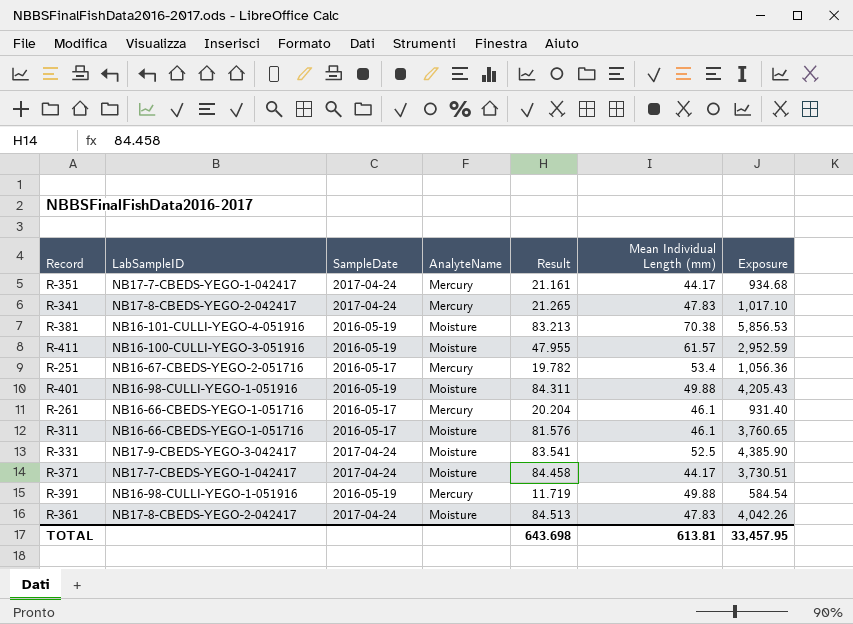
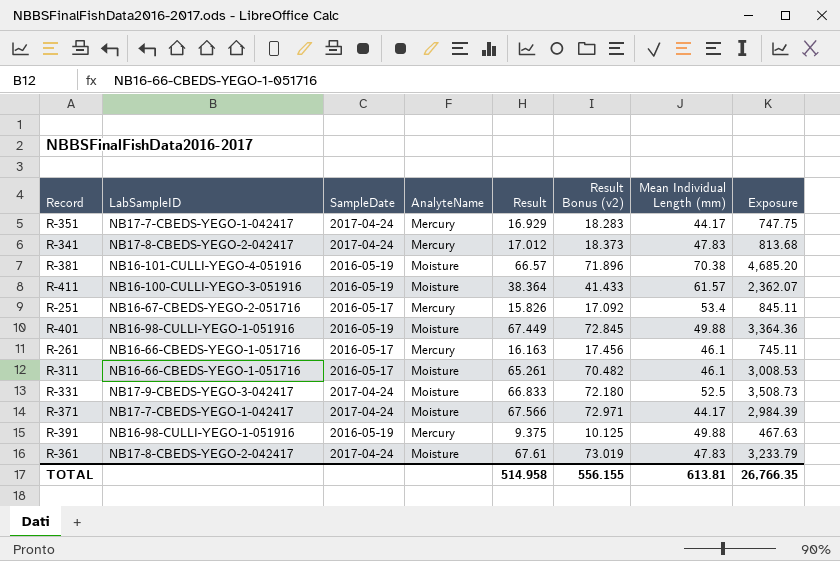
column Result Bonus (v2) | formula: none -> [Result] * 1.08
R-351 | Result: 21.161 -> 16.929
R-351 | Exposure: 934.68 -> 747.75
R-341 | Result: 21.265 -> 17.012
R-341 | Exposure: 1,017.10 -> 813.68
R-381 | Result: 83.213 -> 66.57
R-381 | Exposure: 5,856.53 -> 4,685.20
R-411 | Result: 47.955 -> 38.364
R-411 | Exposure: 2,952.59 -> 2,362.07
R-251 | Result: 19.782 -> 15.826
R-251 | Exposure: 1,056.36 -> 845.11
R-401 | Result: 84.311 -> 67.449
R-401 | Exposure: 4,205.43 -> 3,364.36
R-261 | Result: 20.204 -> 16.163
R-261 | Exposure: 931.40 -> 745.11
R-311 | Result: 81.576 -> 65.261
R-311 | Exposure: 3,760.65 -> 3,008.53
R-331 | Result: 83.541 -> 66.833
R-331 | Exposure: 4,385.90 -> 3,508.73
R-371 | Result: 84.458 -> 67.566
R-371 | Exposure: 3,730.51 -> 2,984.39
R-391 | Result: 11.719 -> 9.375
R-391 | Exposure: 584.54 -> 467.63
R-361 | Result: 84.513 -> 67.61
R-361 | Exposure: 4,042.26 -> 3,233.79
TOTAL | Result: 643.698 -> 514.958
TOTAL | Exposure: 33,457.95 -> 26,766.35

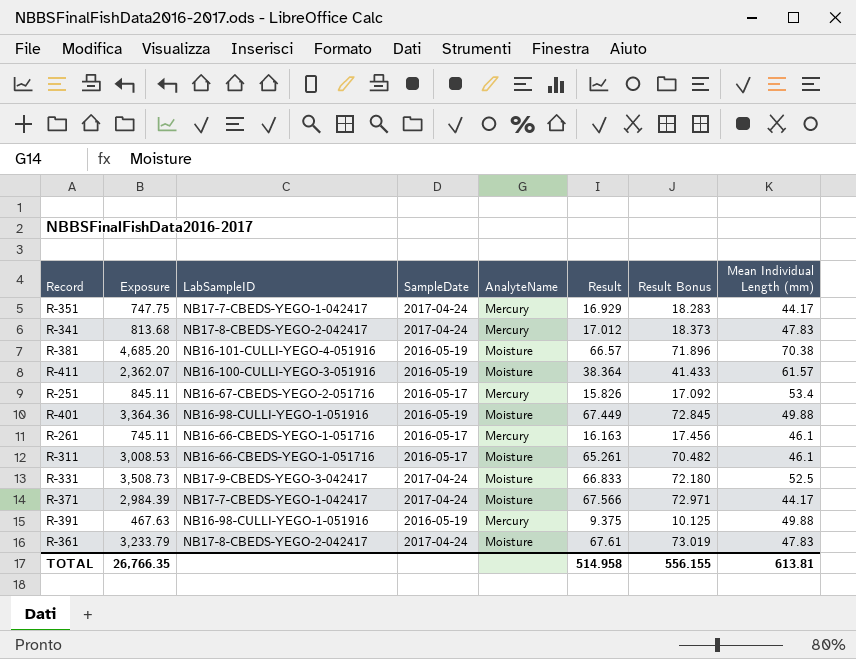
column Exposure | position: 8 -> 2
column name: Result Bonus (v2) -> Result Bonus

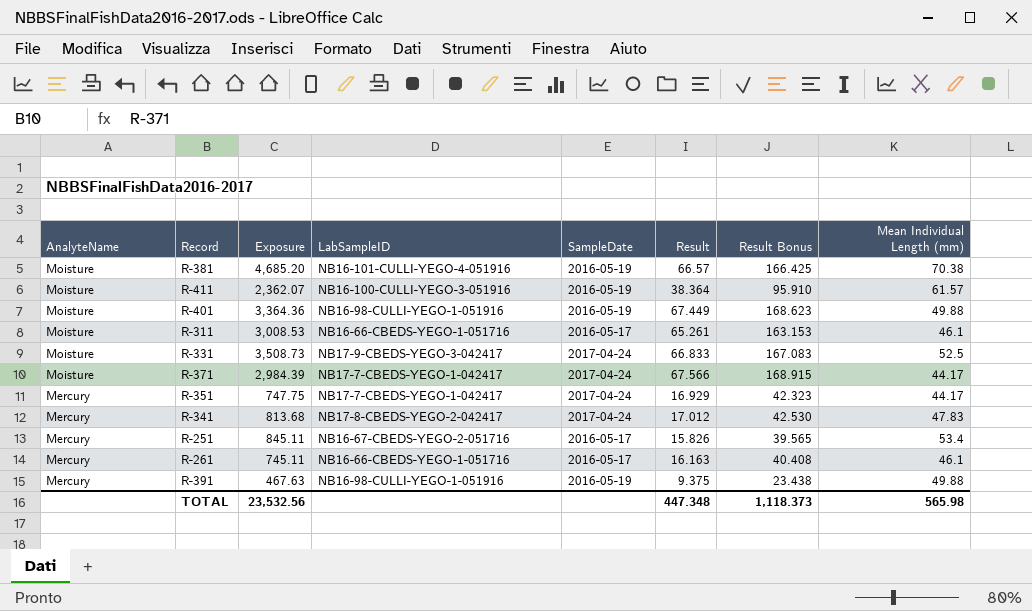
row order: none -> AnalyteName descending
column AnalyteName | position: 5 -> 1
column Result Bonus | formula: [Result] * 1.08 -> [Result] * 2.5
row R-361: 3,233.79 | NB17-8-CBEDS-YEGO-2-042417 | 2017-04-24 | Moisture | 67.61 | 73.019 | 47.83 -> none
TOTAL | Exposure: 26,766.35 -> 23,532.56
TOTAL | Result: 514.958 -> 447.348
TOTAL | Result Bonus: 556.155 -> 1,118.373
TOTAL | Mean Individual Length (mm): 613.81 -> 565.98

